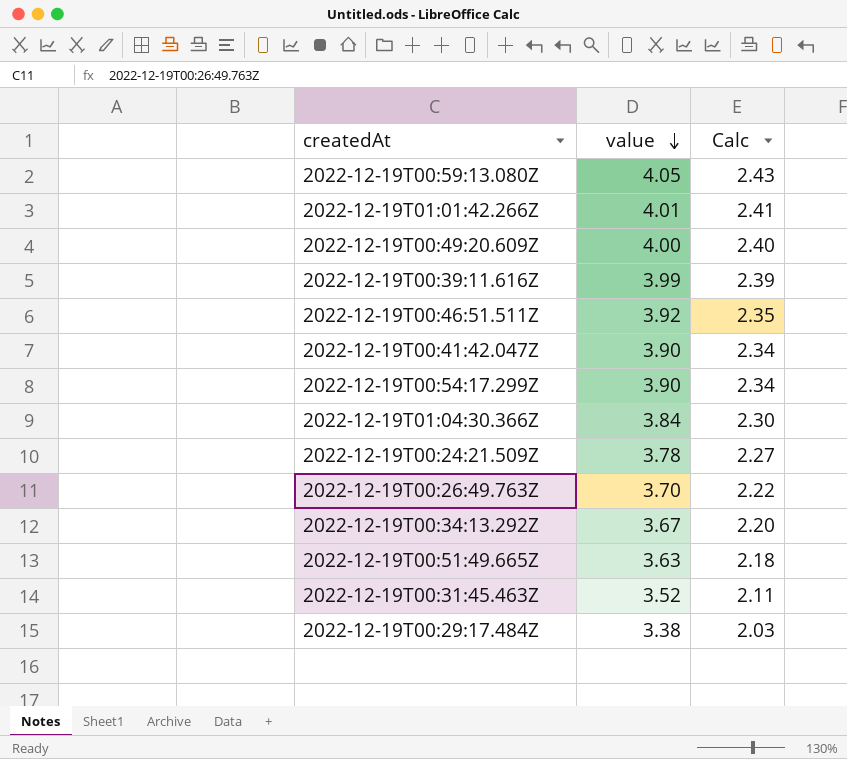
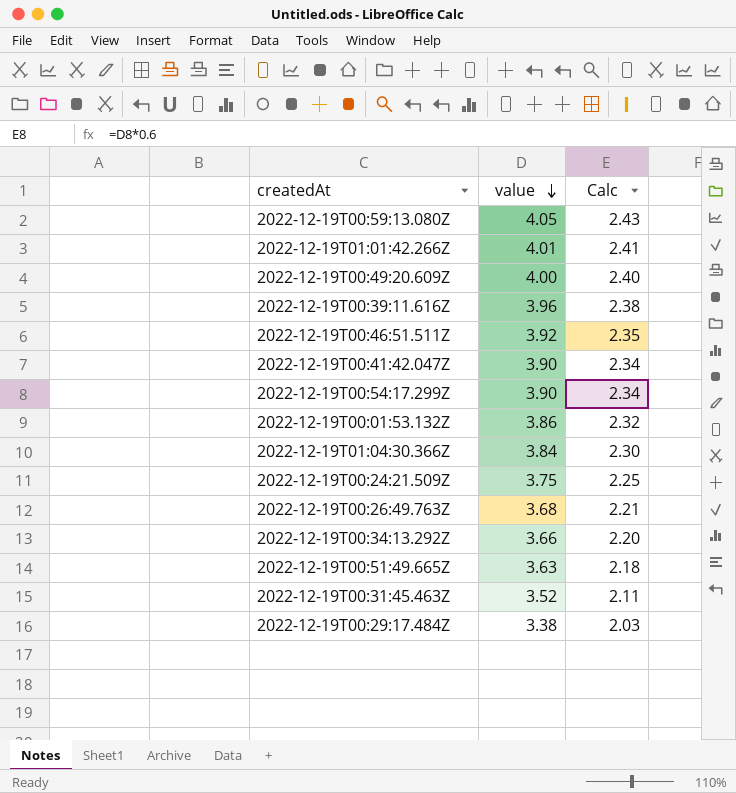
2022-12-19T00:39:11.616Z | value: 3.99 -> 3.96
2022-12-19T00:39:11.616Z | Calc: 2.39 -> 2.38
row 2022-12-19T00:01:53.132Z: none -> 3.86 | 2.32
2022-12-19T00:24:21.509Z | value: 3.78 -> 3.75
2022-12-19T00:24:21.509Z | Calc: 2.27 -> 2.25
2022-12-19T00:26:49.763Z | value: 3.70 -> 3.68
2022-12-19T00:26:49.763Z | Calc: 2.22 -> 2.21
2022-12-19T00:34:13.292Z | value: 3.67 -> 3.66

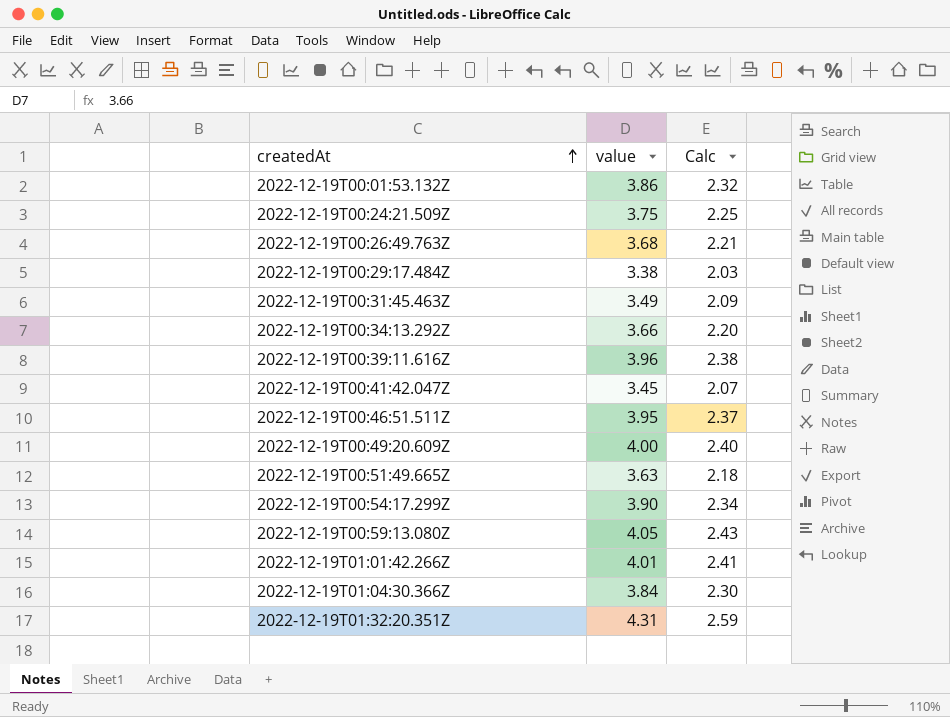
row order: value descending -> createdAt ascending
2022-12-19T00:31:45.463Z | value: 3.52 -> 3.49
2022-12-19T00:31:45.463Z | Calc: 2.11 -> 2.09
2022-12-19T00:41:42.047Z | value: 3.90 -> 3.45
2022-12-19T00:41:42.047Z | Calc: 2.34 -> 2.07
2022-12-19T00:46:51.511Z | value: 3.92 -> 3.95
2022-12-19T00:46:51.511Z | Calc: 2.35 -> 2.37
row 2022-12-19T01:32:20.351Z: none -> 4.31 | 2.59

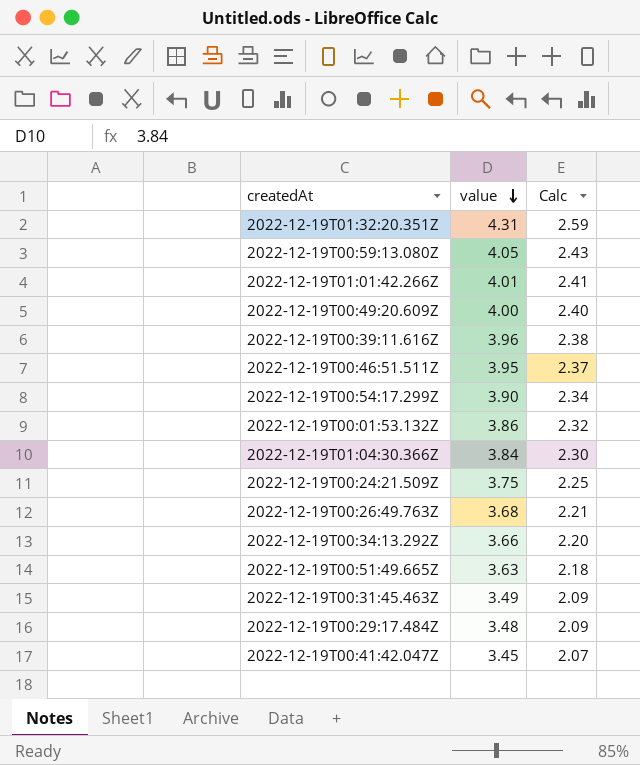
row order: createdAt ascending -> value descending
2022-12-19T00:29:17.484Z | value: 3.38 -> 3.48
2022-12-19T00:29:17.484Z | Calc: 2.03 -> 2.09

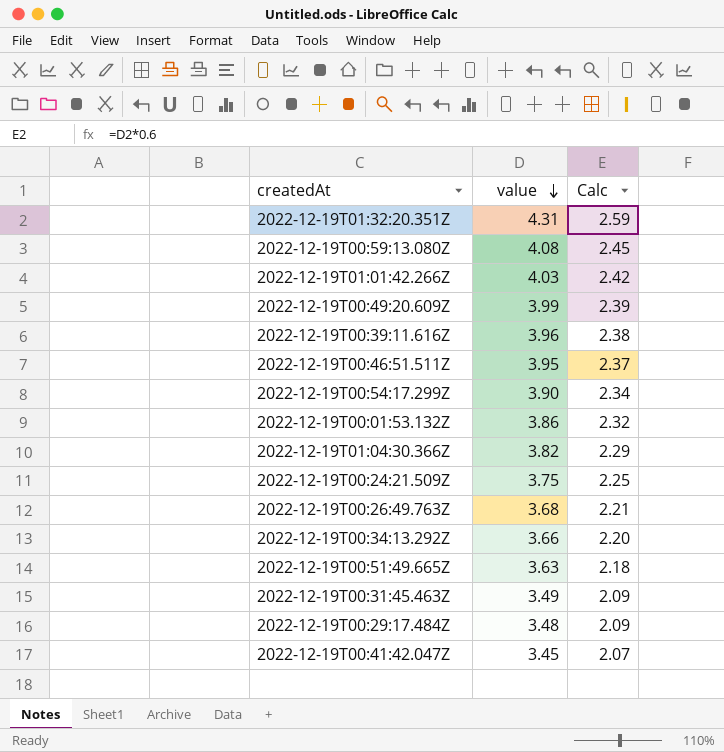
2022-12-19T00:59:13.080Z | value: 4.05 -> 4.08
2022-12-19T00:59:13.080Z | Calc: 2.43 -> 2.45
2022-12-19T01:01:42.266Z | value: 4.01 -> 4.03
2022-12-19T01:01:42.266Z | Calc: 2.41 -> 2.42
2022-12-19T00:49:20.609Z | value: 4.00 -> 3.99
2022-12-19T00:49:20.609Z | Calc: 2.40 -> 2.39
2022-12-19T01:04:30.366Z | value: 3.84 -> 3.82
2022-12-19T01:04:30.366Z | Calc: 2.30 -> 2.29

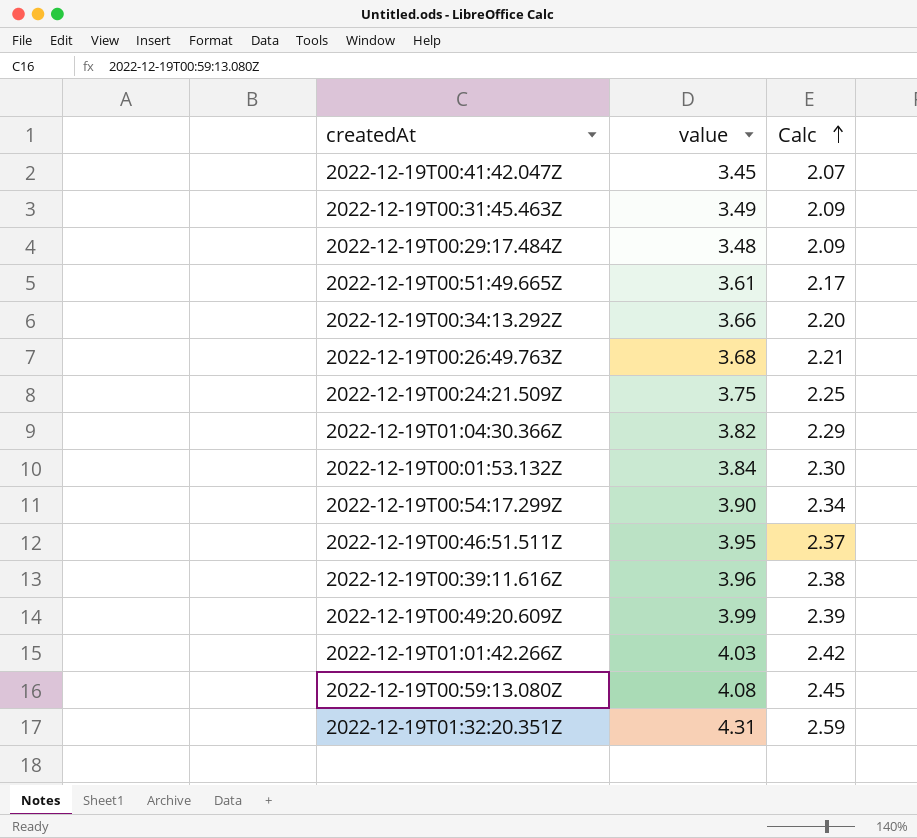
row order: value descending -> Calc ascending
2022-12-19T00:51:49.665Z | value: 3.63 -> 3.61
2022-12-19T00:51:49.665Z | Calc: 2.18 -> 2.17
2022-12-19T00:01:53.132Z | value: 3.86 -> 3.84
2022-12-19T00:01:53.132Z | Calc: 2.32 -> 2.30

